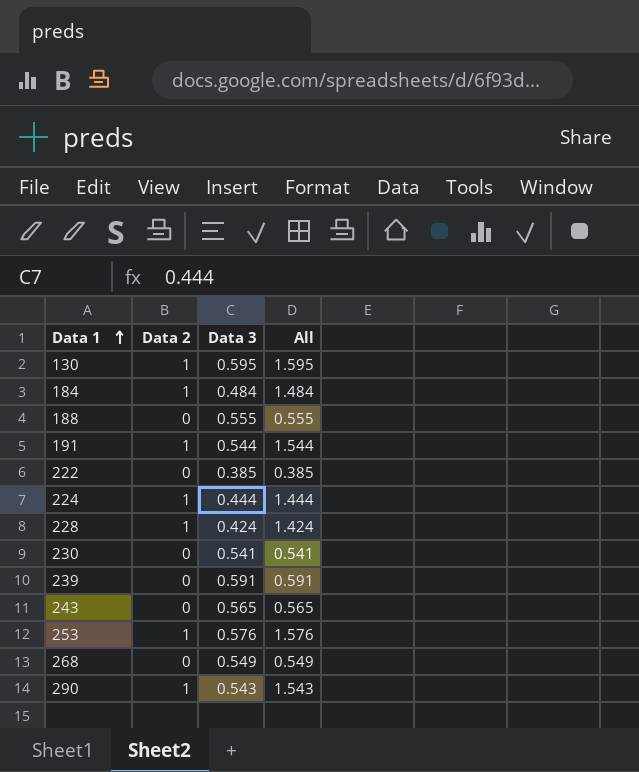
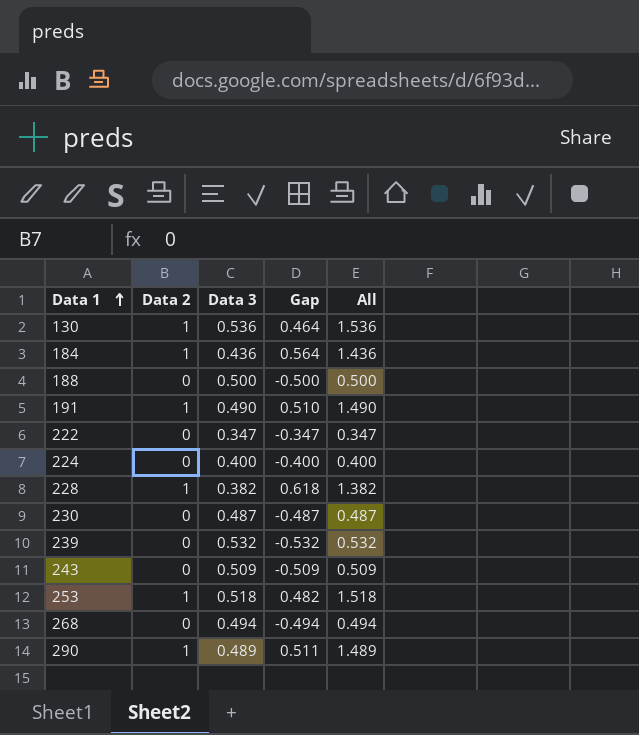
column Gap | formula: none -> [Data 2] - [Data 3]
130 | Data 3: 0.595 -> 0.536
130 | All: 1.595 -> 1.536
184 | Data 3: 0.484 -> 0.436
184 | All: 1.484 -> 1.436
188 | Data 3: 0.555 -> 0.500
188 | All: 0.555 -> 0.500
191 | Data 3: 0.544 -> 0.490
191 | All: 1.544 -> 1.490
222 | Data 3: 0.385 -> 0.347
222 | All: 0.385 -> 0.347
224 | Data 2: 1 -> 0
224 | Data 3: 0.444 -> 0.400
224 | All: 1.444 -> 0.400
228 | Data 3: 0.424 -> 0.382
228 | All: 1.424 -> 1.382
230 | Data 3: 0.541 -> 0.487
230 | All: 0.541 -> 0.487
239 | Data 3: 0.591 -> 0.532
239 | All: 0.591 -> 0.532
243 | Data 3: 0.565 -> 0.509
243 | All: 0.565 -> 0.509
253 | Data 3: 0.576 -> 0.518
253 | All: 1.576 -> 1.518
268 | Data 3: 0.549 -> 0.494
268 | All: 0.549 -> 0.494
290 | Data 3: 0.543 -> 0.489
290 | All: 1.543 -> 1.489

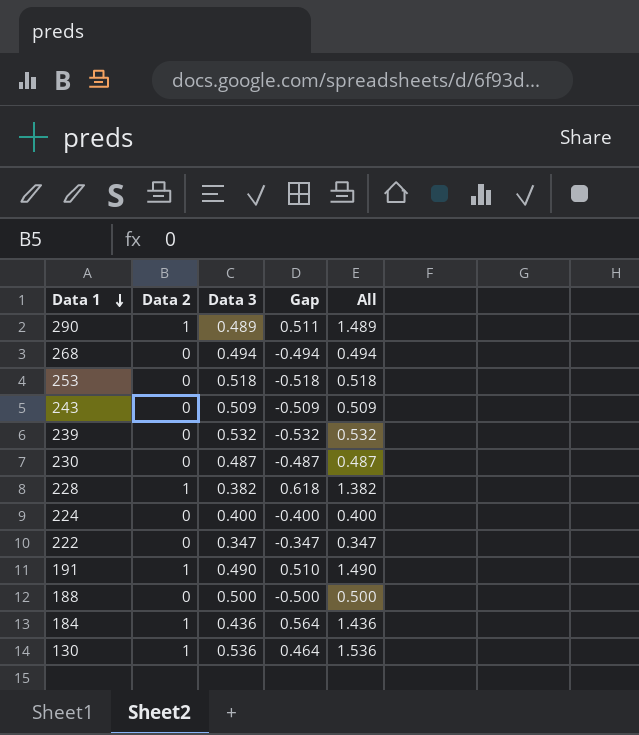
row order: Data 1 ascending -> Data 1 descending
253 | Data 2: 1 -> 0
253 | Gap: 0.482 -> -0.518
253 | All: 1.518 -> 0.518

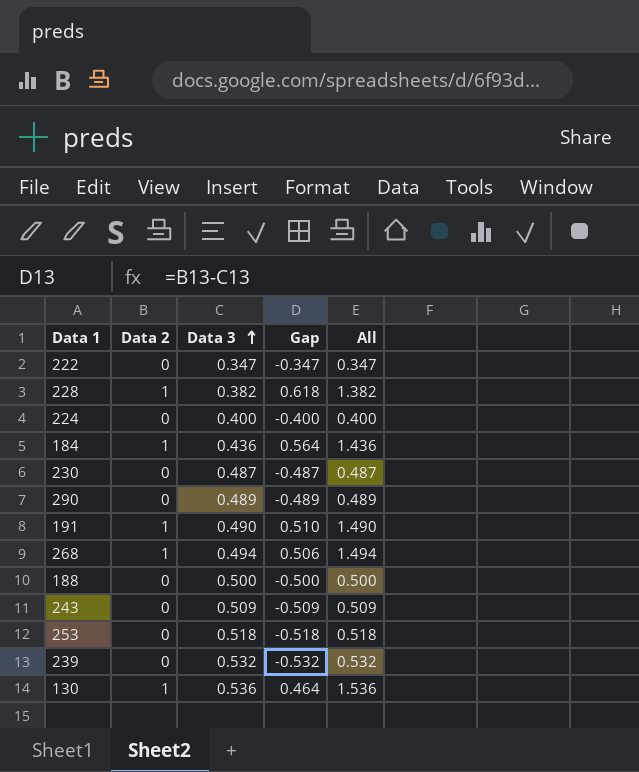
row order: Data 1 descending -> Data 3 ascending
290 | Data 2: 1 -> 0
290 | Gap: 0.511 -> -0.489
290 | All: 1.489 -> 0.489
268 | Data 2: 0 -> 1
268 | Gap: -0.494 -> 0.506
268 | All: 0.494 -> 1.494

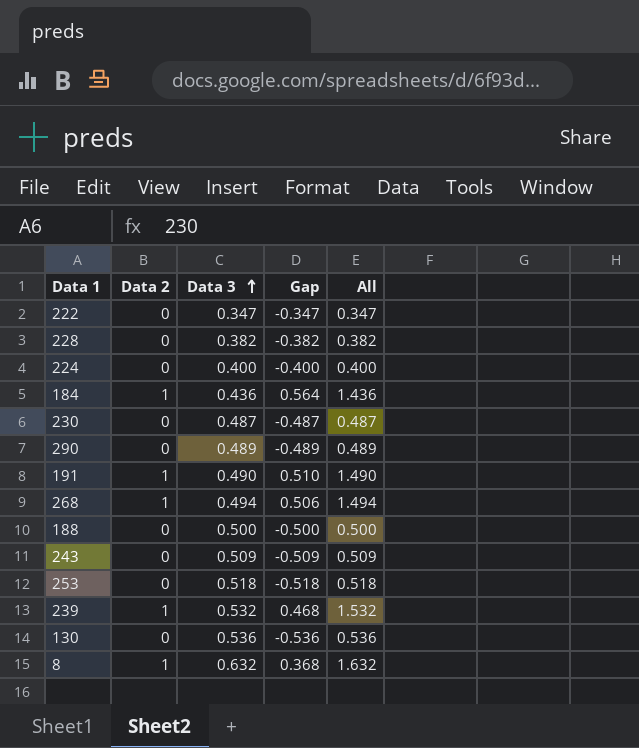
228 | Data 2: 1 -> 0
228 | Gap: 0.618 -> -0.382
228 | All: 1.382 -> 0.382
239 | Data 2: 0 -> 1
239 | Gap: -0.532 -> 0.468
239 | All: 0.532 -> 1.532
130 | Data 2: 1 -> 0
130 | Gap: 0.464 -> -0.536
130 | All: 1.536 -> 0.536
row 8: none -> 1 | 0.632 | 0.368 | 1.632

